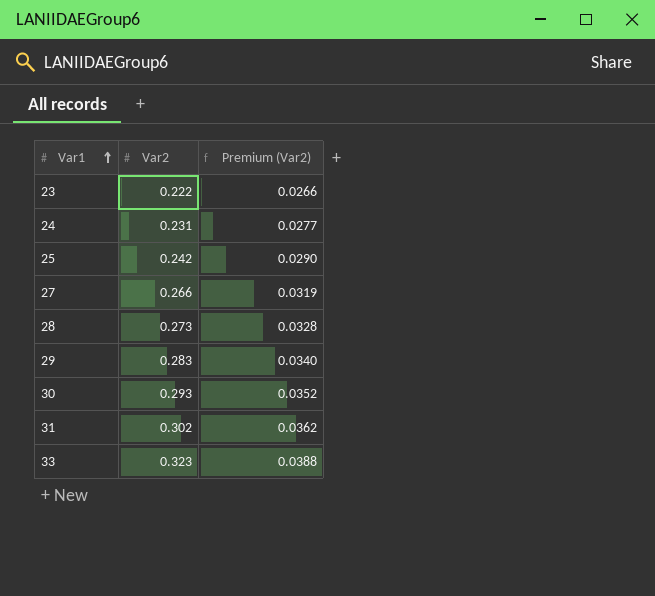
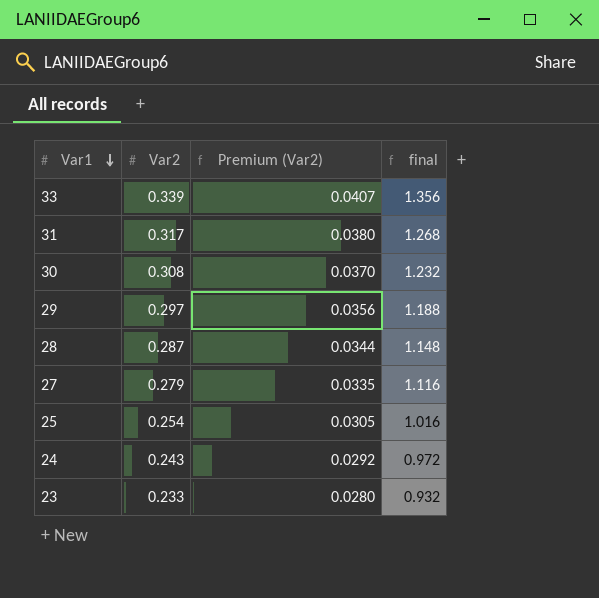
row order: Var1 ascending -> Var1 descending
column final | formula: none -> [Var2] * 4
33 | Var2: 0.323 -> 0.339
33 | Premium (Var2): 0.0388 -> 0.0407
31 | Var2: 0.302 -> 0.317
31 | Premium (Var2): 0.0362 -> 0.0380
30 | Var2: 0.293 -> 0.308
30 | Premium (Var2): 0.0352 -> 0.0370
29 | Var2: 0.283 -> 0.297
29 | Premium (Var2): 0.0340 -> 0.0356
28 | Var2: 0.273 -> 0.287
28 | Premium (Var2): 0.0328 -> 0.0344
27 | Var2: 0.266 -> 0.279
27 | Premium (Var2): 0.0319 -> 0.0335
25 | Var2: 0.242 -> 0.254
25 | Premium (Var2): 0.0290 -> 0.0305
24 | Var2: 0.231 -> 0.243
24 | Premium (Var2): 0.0277 -> 0.0292
23 | Var2: 0.222 -> 0.233
23 | Premium (Var2): 0.0266 -> 0.0280

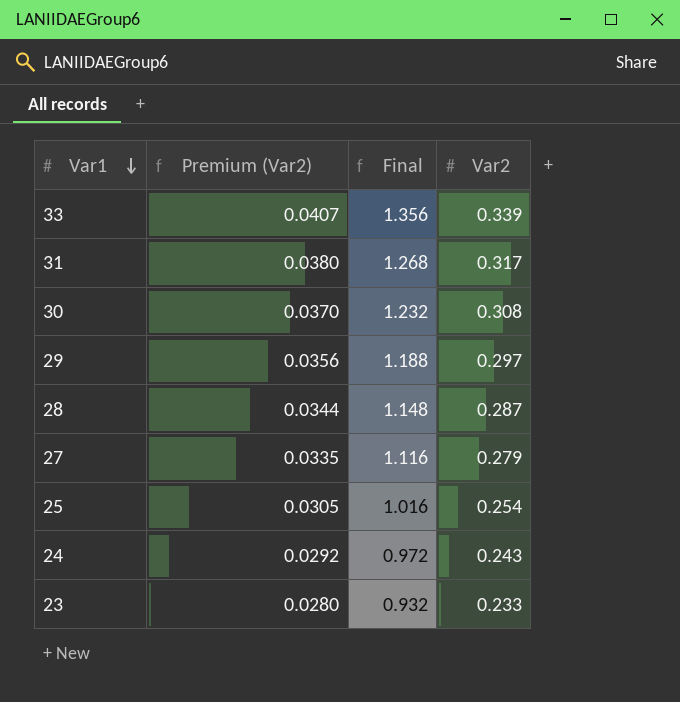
column name: final -> Final
column Var2 | position: 2 -> 4

